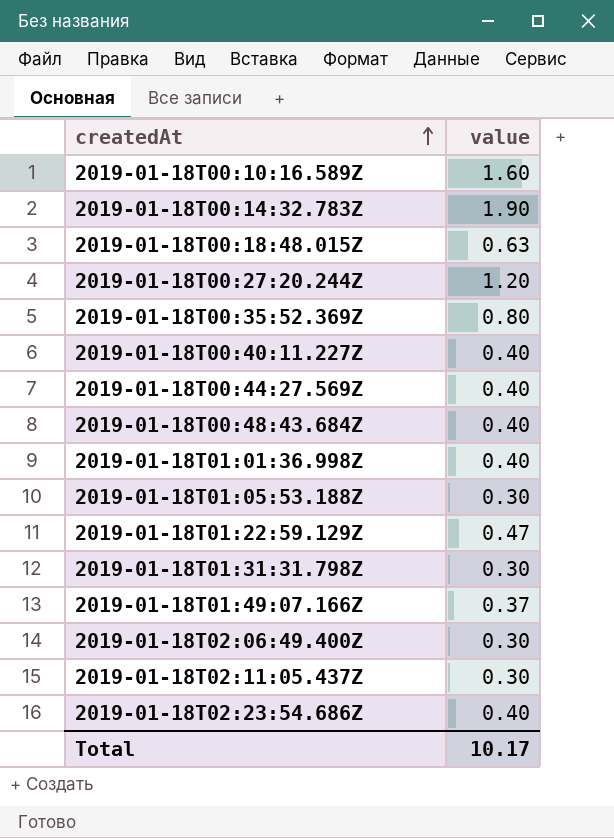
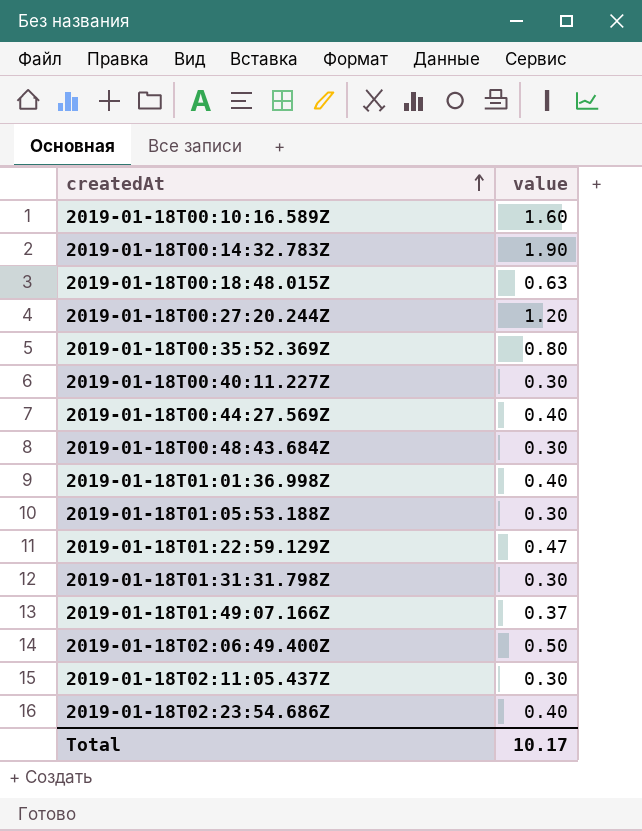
2019-01-18T00:40:11.227Z | value: 0.40 -> 0.30
2019-01-18T00:48:43.684Z | value: 0.40 -> 0.30
2019-01-18T02:06:49.400Z | value: 0.30 -> 0.50

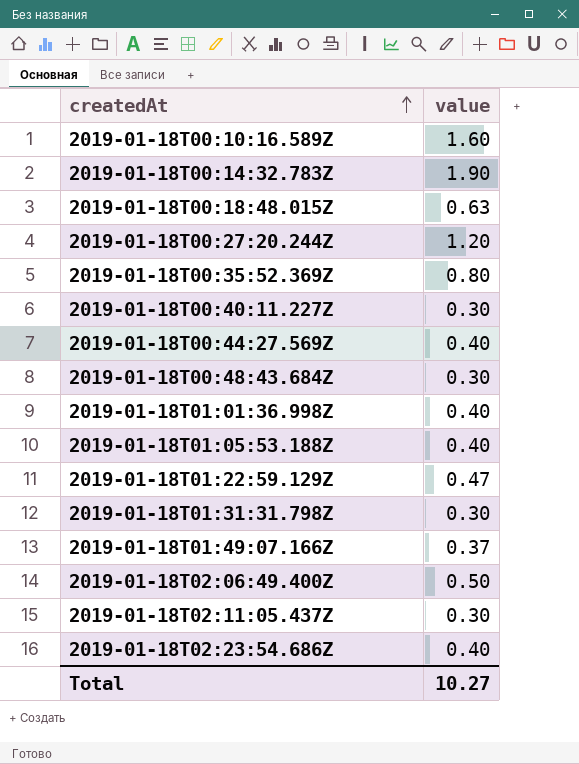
2019-01-18T01:05:53.188Z | value: 0.30 -> 0.40
Total | value: 10.17 -> 10.27

